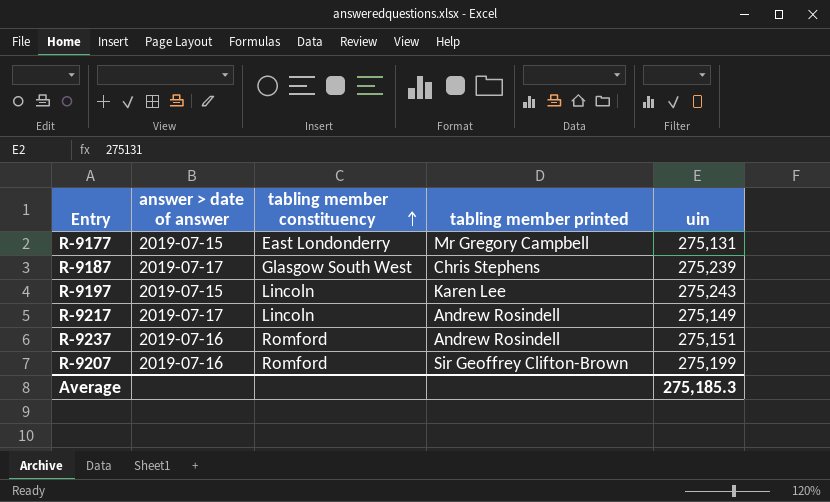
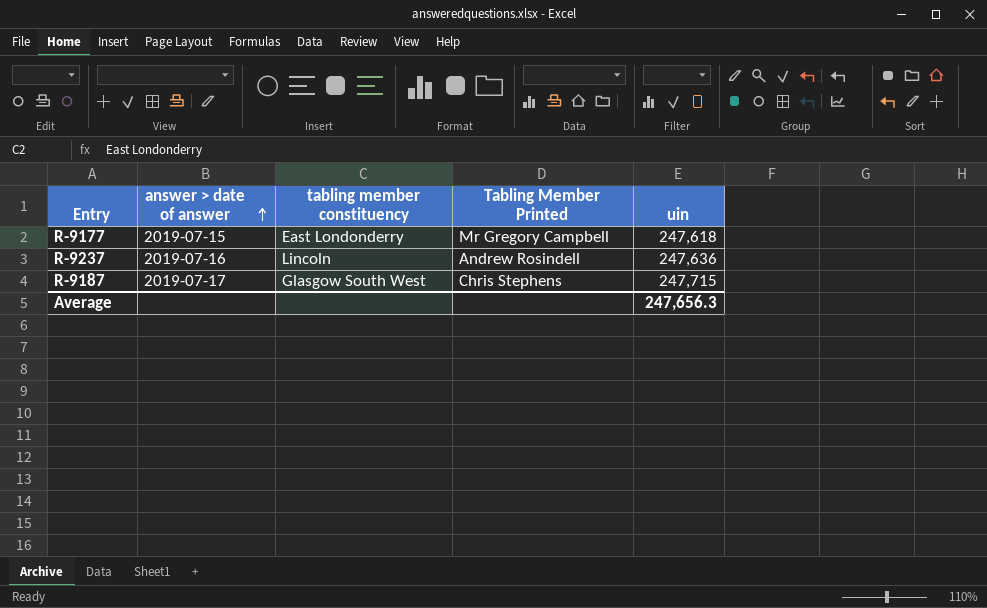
row order: tabling member constituency ascending -> answer > date of answer ascending
column name: tabling member printed -> Tabling Member Printed
row R-9197: 2019-07-15 | Lincoln | Karen Lee | 275,243 -> none
row R-9217: 2019-07-17 | Lincoln | Andrew Rosindell | 275,149 -> none
row R-9207: 2019-07-16 | Romford | Sir Geoffrey Clifton-Brown | 275,199 -> none
R-9177 | uin: 275,131 -> 247,618
R-9237 | tabling member constituency: Romford -> Lincoln
R-9237 | uin: 275,151 -> 247,636
R-9187 | uin: 275,239 -> 247,715
Average | uin: 275,185.3 -> 247,656.3

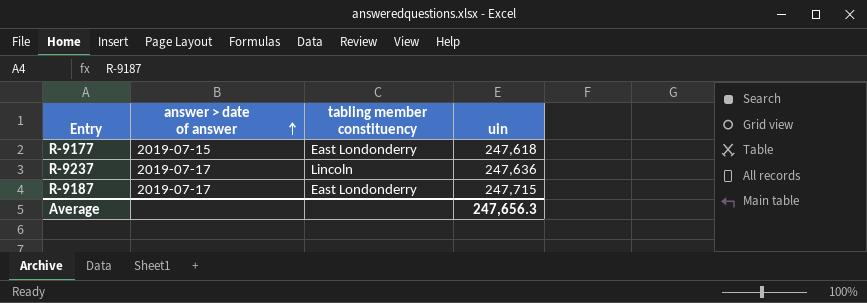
column Tabling Member Printed | position: 4 -> none
R-9237 | answer > date of answer: 2019-07-16 -> 2019-07-17
R-9187 | tabling member constituency: Glasgow South West -> East Londonderry

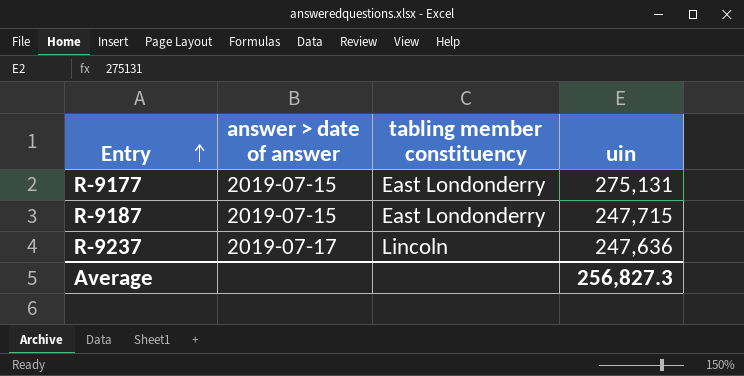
row order: answer > date of answer ascending -> Entry ascending
R-9177 | uin: 247,618 -> 275,131
R-9187 | answer > date of answer: 2019-07-17 -> 2019-07-15
Average | uin: 247,656.3 -> 256,827.3

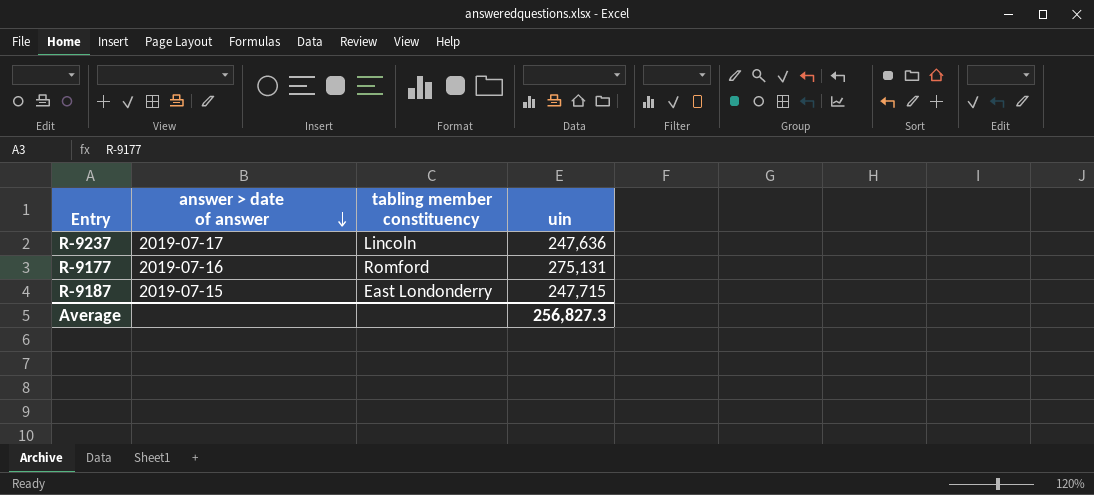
row order: Entry ascending -> answer > date of answer descending
R-9177 | answer > date of answer: 2019-07-15 -> 2019-07-16
R-9177 | tabling member constituency: East Londonderry -> Romford

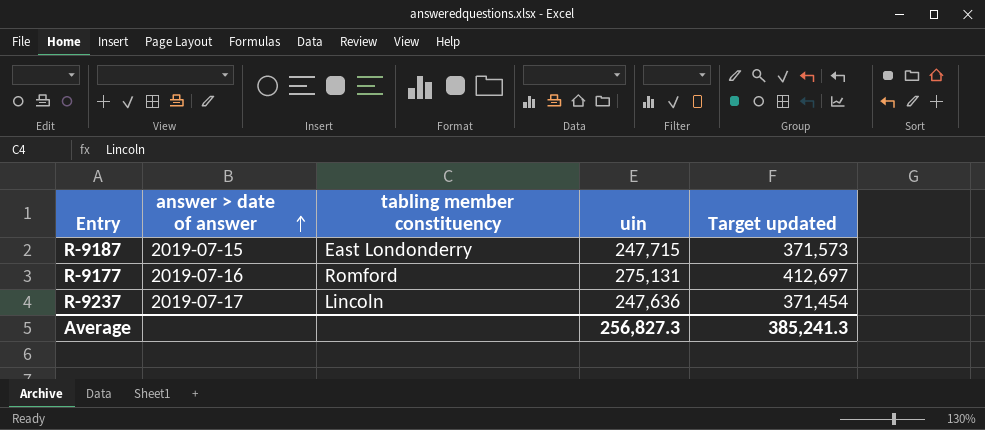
row order: answer > date of answer descending -> answer > date of answer ascending
column Target updated | formula: none -> [uin] * 1.5

